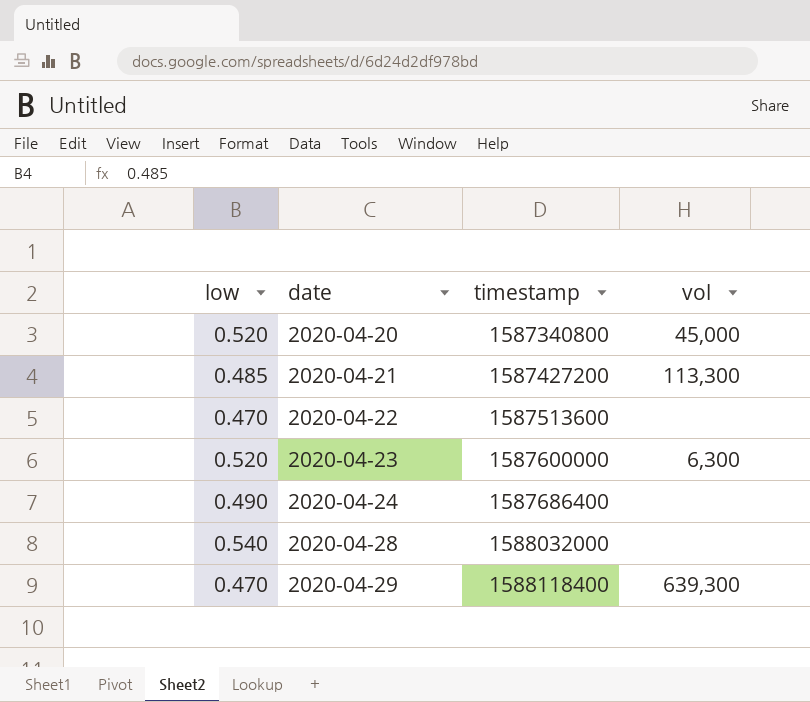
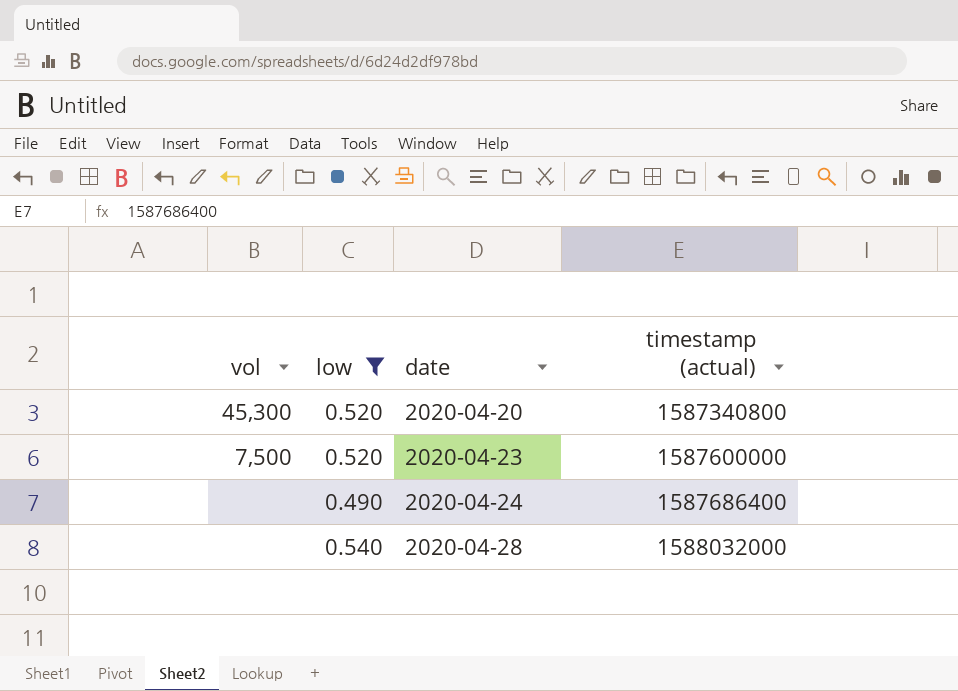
filter: none -> low >= 0.490
column vol | position: 4 -> 1
column name: timestamp -> timestamp (actual)
2020-04-20 | vol: 45,000 -> 45,300
2020-04-23 | vol: 6,300 -> 7,500

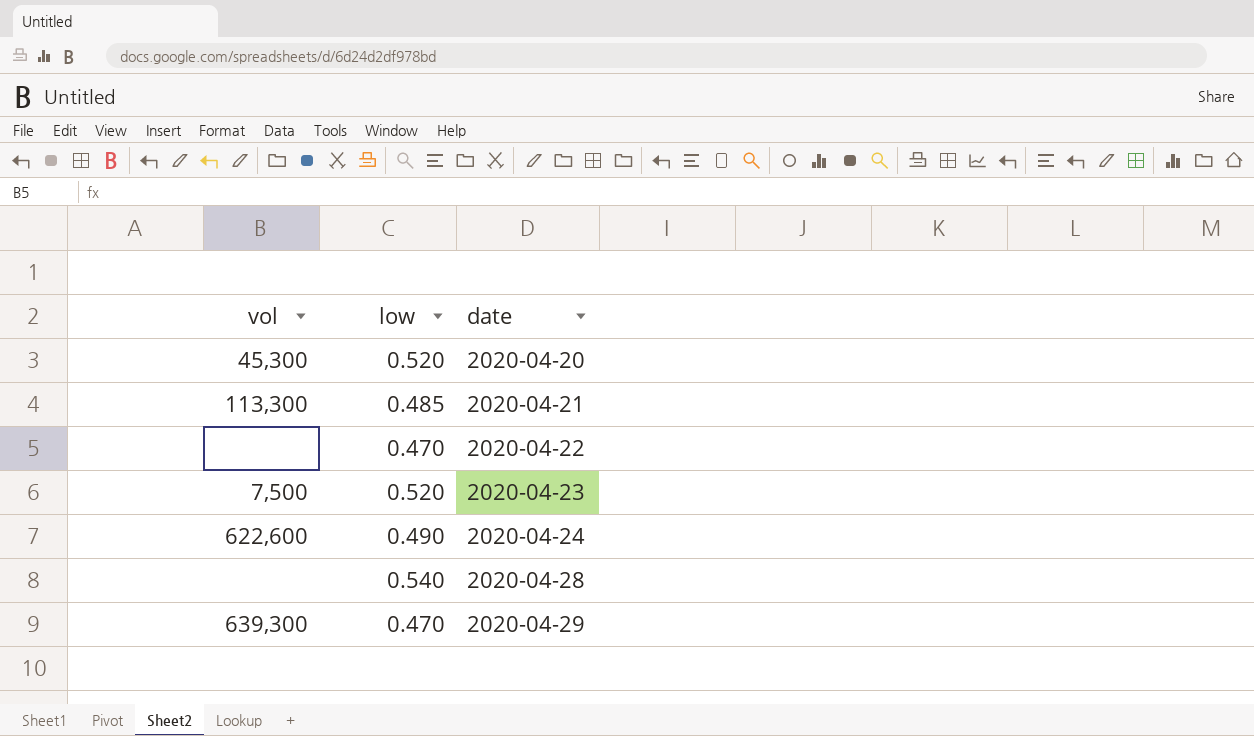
filter: low >= 0.490 -> none
column timestamp (actual) | position: 4 -> none
2020-04-24 | vol: none -> 622,600

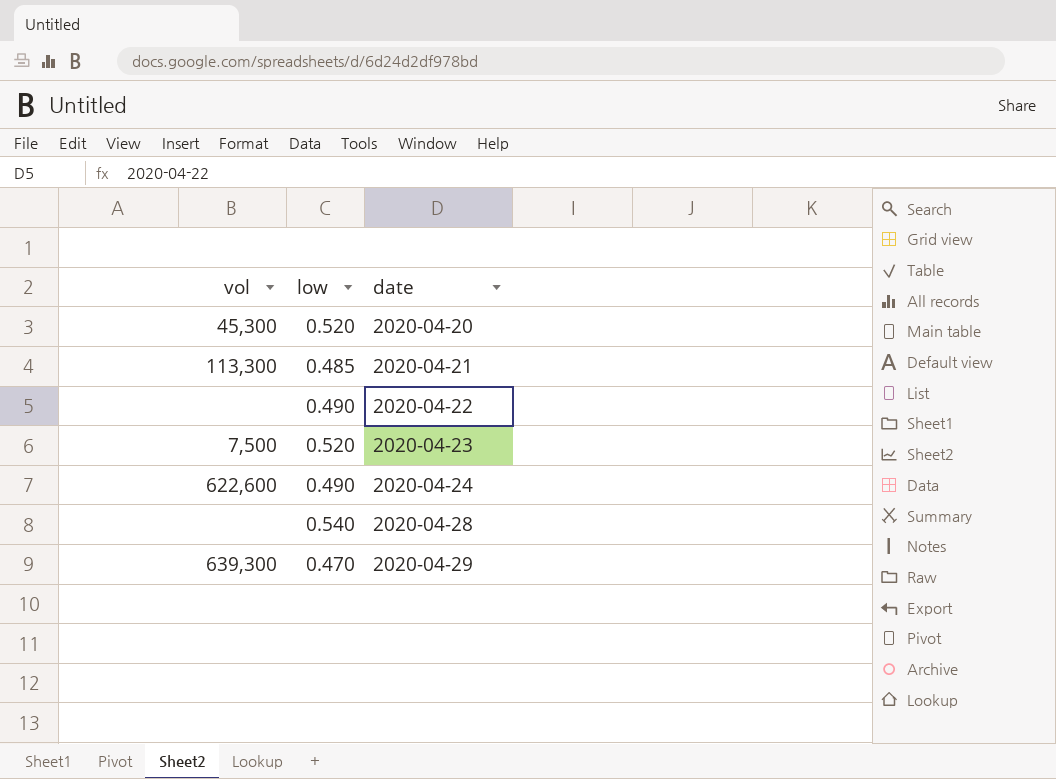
2020-04-22 | low: 0.470 -> 0.490

